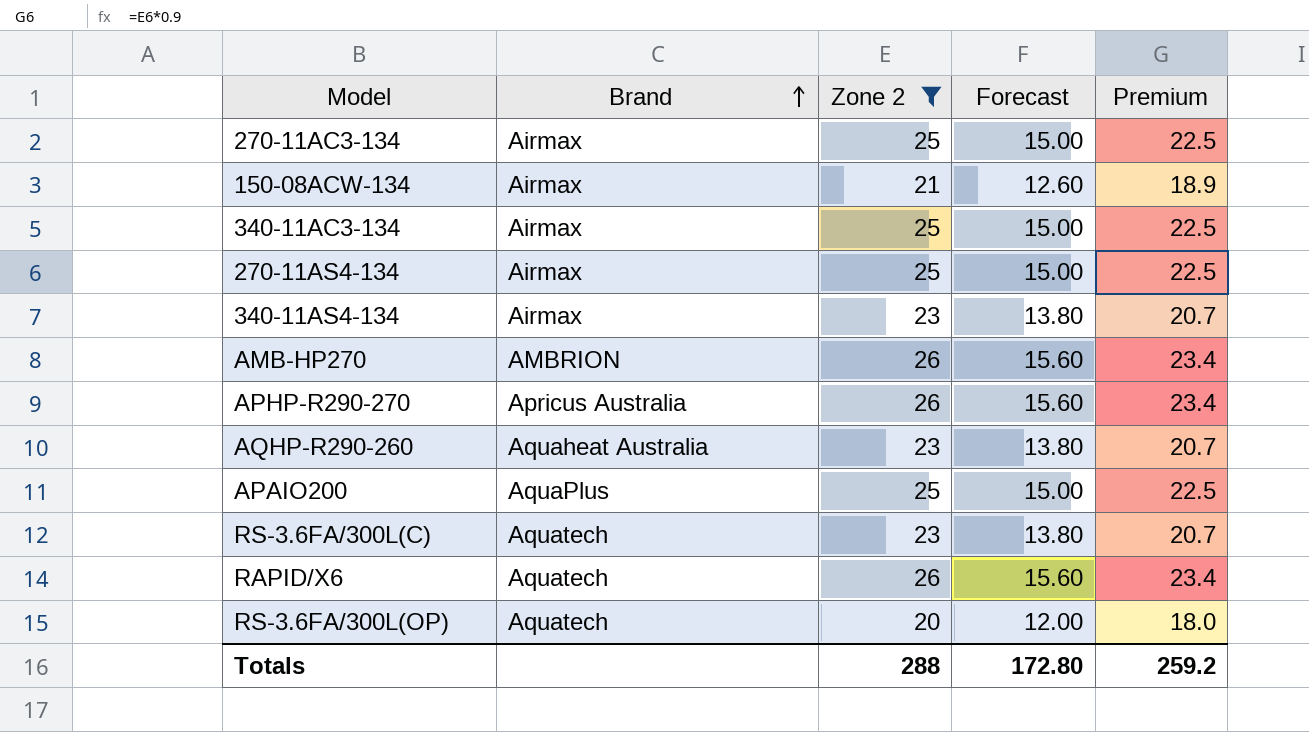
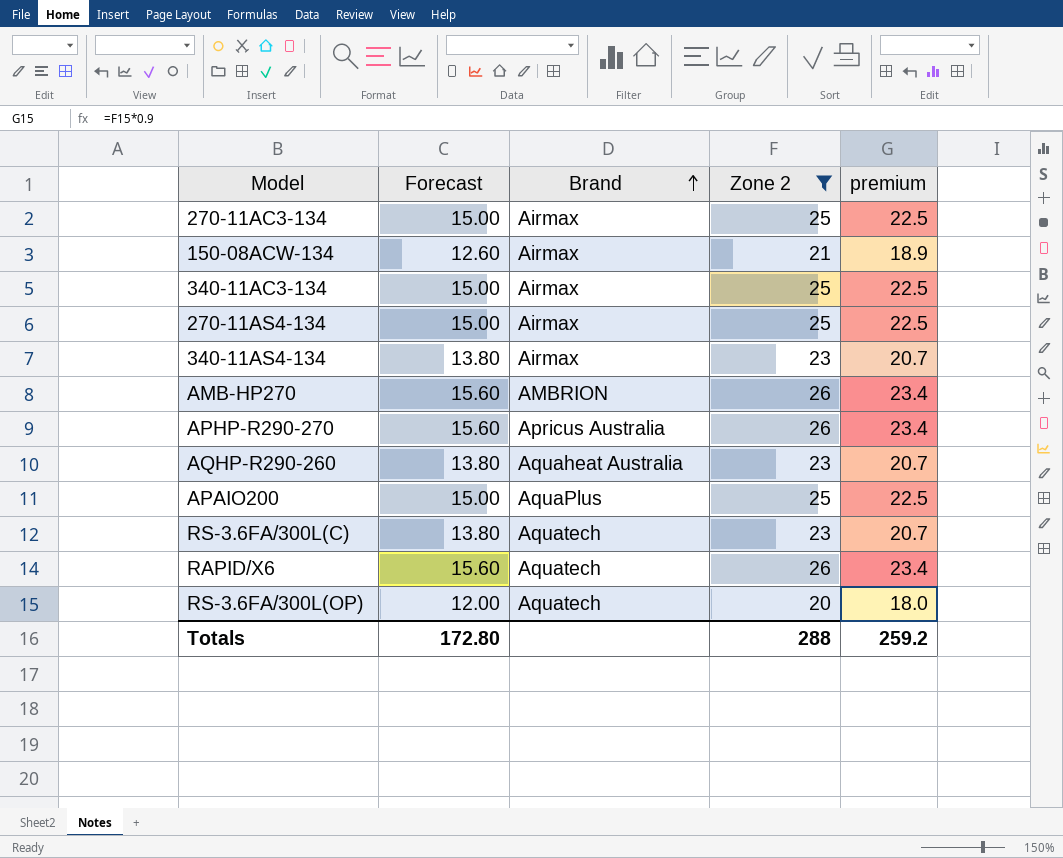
column Forecast | position: 4 -> 2
column name: Premium -> premium

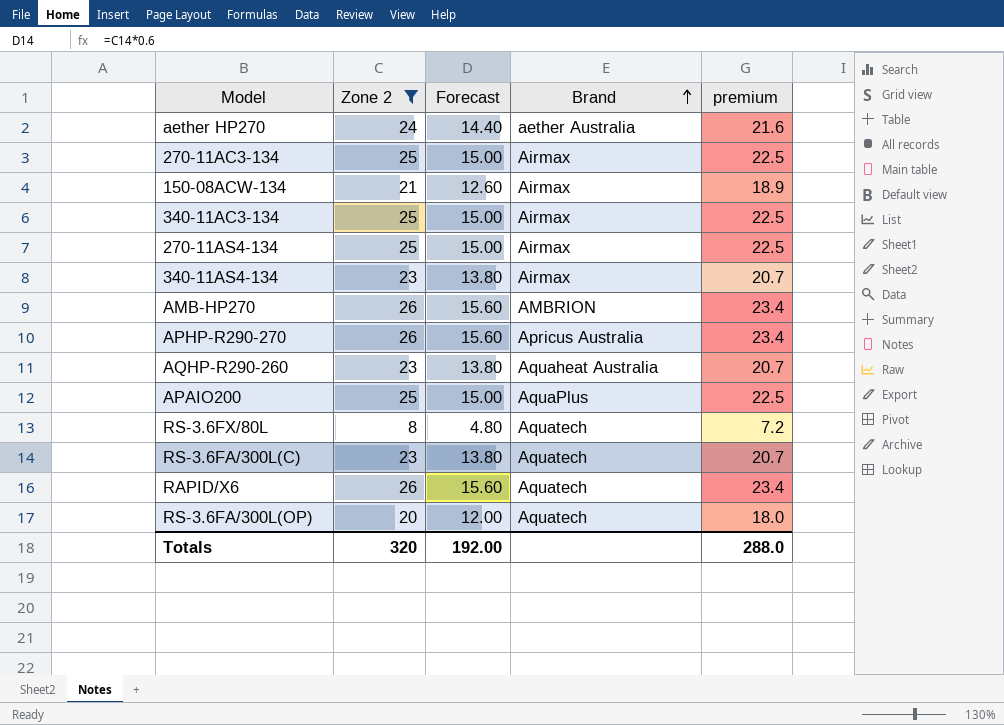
column Zone 2 | position: 4 -> 2
row aether HP270: none -> 24 | 14.40 | aether Australia | 21.6
row RS-3.6FX/80L: none -> 8 | 4.80 | Aquatech | 7.2
Totals | Zone 2: 288 -> 320
Totals | Forecast: 172.80 -> 192.00
Totals | premium: 259.2 -> 288.0

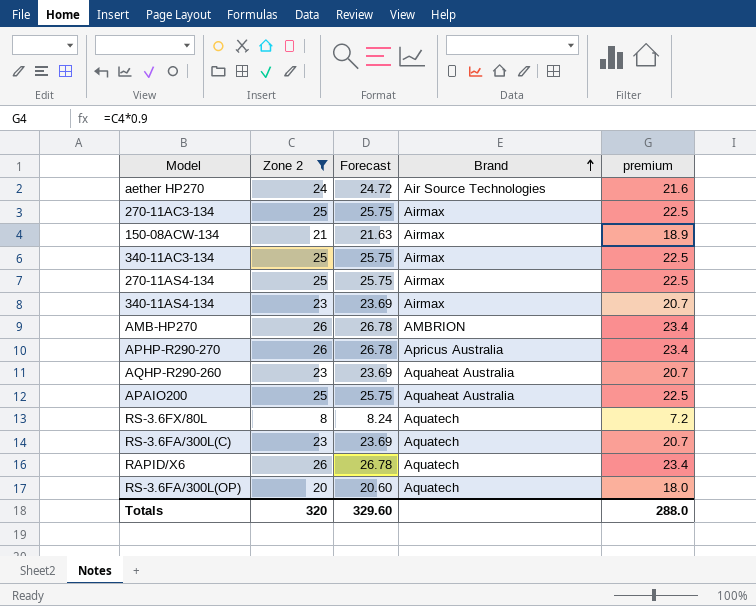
column Forecast | formula: [Zone 2] * 0.6 -> [Zone 2] * 1.03
aether HP270 | Brand: aether Australia -> Air Source Technologies
APAIO200 | Brand: AquaPlus -> Aquaheat Australia
Totals | Forecast: 192.00 -> 329.60

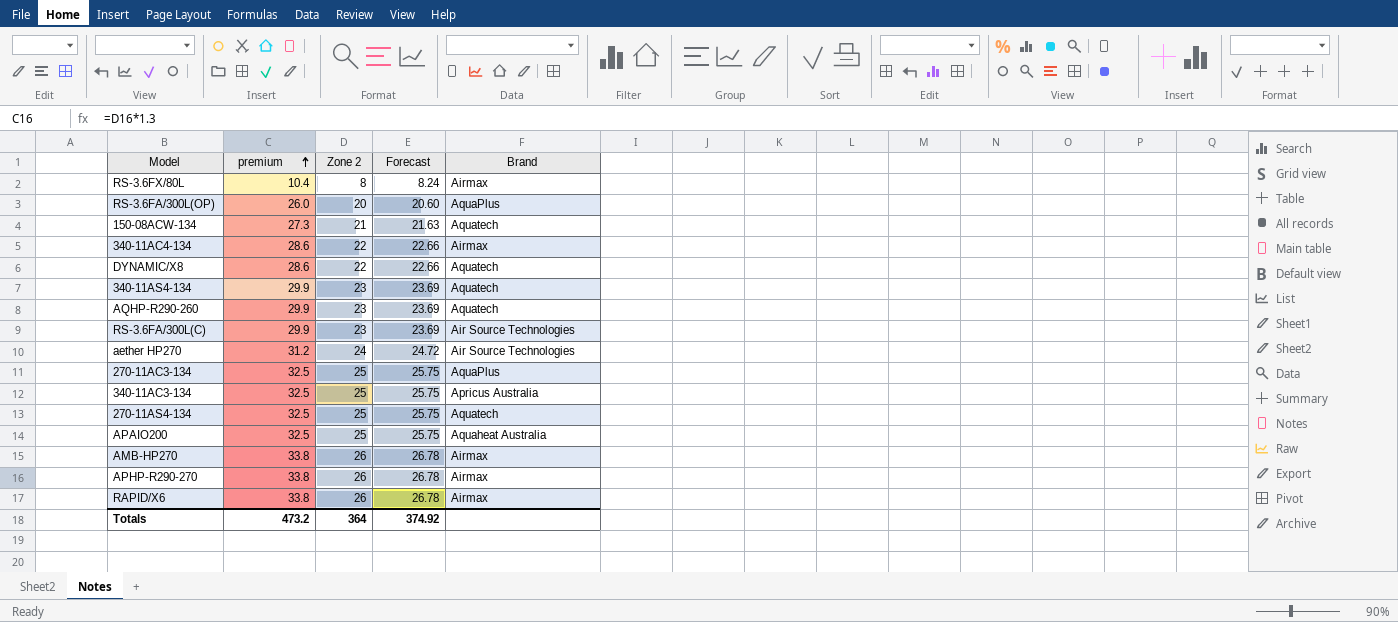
filter: Zone 2 != 22 -> none
row order: Brand ascending -> premium ascending
column premium | formula: [Zone 2] * 0.9 -> [Zone 2] * 1.3
column premium | position: 5 -> 2
RS-3.6FX/80L | Brand: Aquatech -> Airmax
RS-3.6FA/300L(OP) | Brand: Aquatech -> AquaPlus
150-08ACW-134 | Brand: Airmax -> Aquatech
340-11AS4-134 | Brand: Airmax -> Aquatech
AQHP-R290-260 | Brand: Aquaheat Australia -> Aquatech
RS-3.6FA/300L(C) | Brand: Aquatech -> Air Source Technologies
270-11AC3-134 | Brand: Airmax -> AquaPlus
340-11AC3-134 | Brand: Airmax -> Apricus Australia
270-11AS4-134 | Brand: Airmax -> Aquatech
AMB-HP270 | Brand: AMBRION -> Airmax
APHP-R290-270 | Brand: Apricus Australia -> Airmax
RAPID/X6 | Brand: Aquatech -> Airmax
Totals | premium: 288.0 -> 473.2
Totals | Zone 2: 320 -> 364
Totals | Forecast: 329.60 -> 374.92

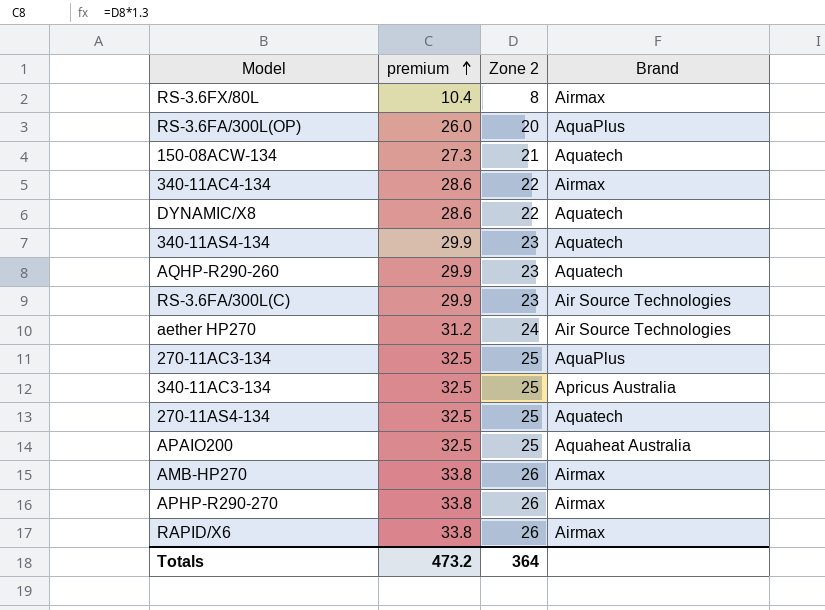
column Forecast | formula: [Zone 2] * 1.03 -> none

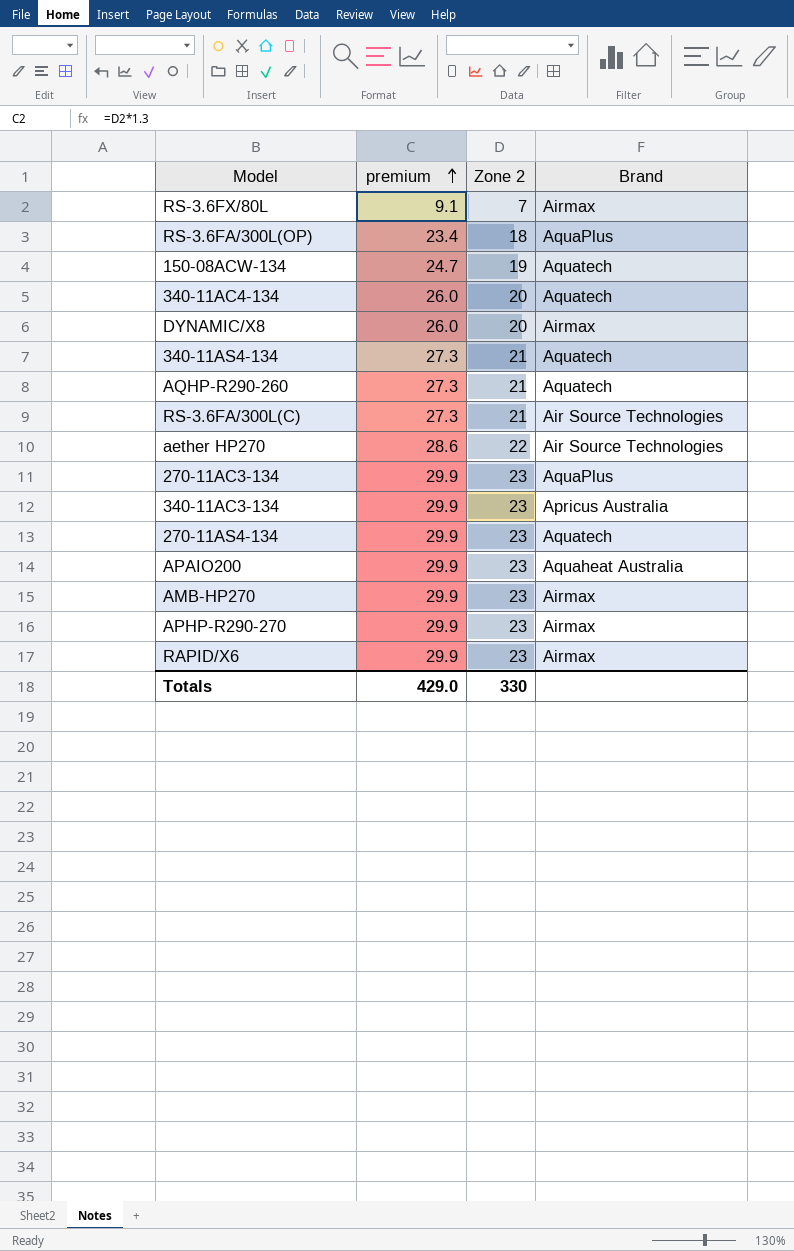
RS-3.6FX/80L | premium: 10.4 -> 9.1
RS-3.6FX/80L | Zone 2: 8 -> 7
RS-3.6FA/300L(OP) | premium: 26.0 -> 23.4
RS-3.6FA/300L(OP) | Zone 2: 20 -> 18
150-08ACW-134 | premium: 27.3 -> 24.7
150-08ACW-134 | Zone 2: 21 -> 19
340-11AC4-134 | premium: 28.6 -> 26.0
340-11AC4-134 | Zone 2: 22 -> 20
340-11AC4-134 | Brand: Airmax -> Aquatech
DYNAMIC/X8 | premium: 28.6 -> 26.0
DYNAMIC/X8 | Zone 2: 22 -> 20
DYNAMIC/X8 | Brand: Aquatech -> Airmax
340-11AS4-134 | premium: 29.9 -> 27.3
340-11AS4-134 | Zone 2: 23 -> 21
AQHP-R290-260 | premium: 29.9 -> 27.3
AQHP-R290-260 | Zone 2: 23 -> 21
RS-3.6FA/300L(C) | premium: 29.9 -> 27.3
RS-3.6FA/300L(C) | Zone 2: 23 -> 21
aether HP270 | premium: 31.2 -> 28.6
aether HP270 | Zone 2: 24 -> 22
270-11AC3-134 | premium: 32.5 -> 29.9
270-11AC3-134 | Zone 2: 25 -> 23
340-11AC3-134 | premium: 32.5 -> 29.9
340-11AC3-134 | Zone 2: 25 -> 23
270-11AS4-134 | premium: 32.5 -> 29.9
270-11AS4-134 | Zone 2: 25 -> 23
APAIO200 | premium: 32.5 -> 29.9
APAIO200 | Zone 2: 25 -> 23
AMB-HP270 | premium: 33.8 -> 29.9
AMB-HP270 | Zone 2: 26 -> 23
APHP-R290-270 | premium: 33.8 -> 29.9
APHP-R290-270 | Zone 2: 26 -> 23
RAPID/X6 | premium: 33.8 -> 29.9
RAPID/X6 | Zone 2: 26 -> 23
Totals | premium: 473.2 -> 429.0
Totals | Zone 2: 364 -> 330

